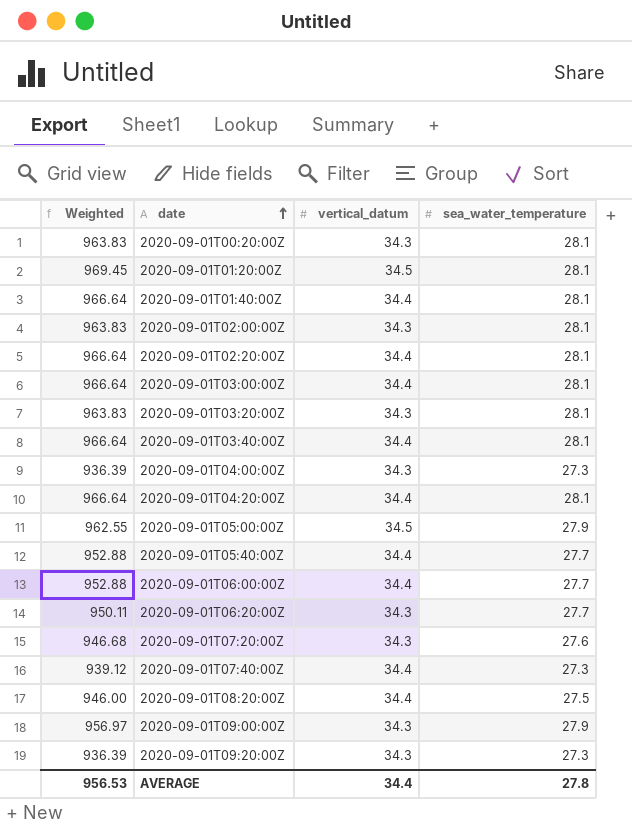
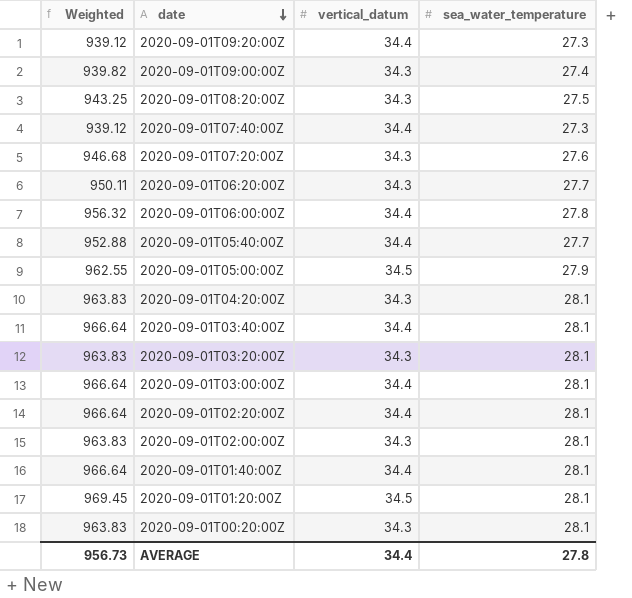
row order: date ascending -> date descending
row 2020-09-01T04:00:00Z: 936.39 | 34.3 | 27.3 -> none
2020-09-01T09:20:00Z | Weighted: 936.39 -> 939.12
2020-09-01T09:20:00Z | vertical_datum: 34.3 -> 34.4
2020-09-01T09:00:00Z | Weighted: 956.97 -> 939.82
2020-09-01T09:00:00Z | sea_water_temperature: 27.9 -> 27.4
2020-09-01T08:20:00Z | Weighted: 946.00 -> 943.25
2020-09-01T08:20:00Z | vertical_datum: 34.4 -> 34.3
2020-09-01T06:00:00Z | Weighted: 952.88 -> 956.32
2020-09-01T06:00:00Z | sea_water_temperature: 27.7 -> 27.8
2020-09-01T04:20:00Z | Weighted: 966.64 -> 963.83
2020-09-01T04:20:00Z | vertical_datum: 34.4 -> 34.3
AVERAGE | Weighted: 956.53 -> 956.73

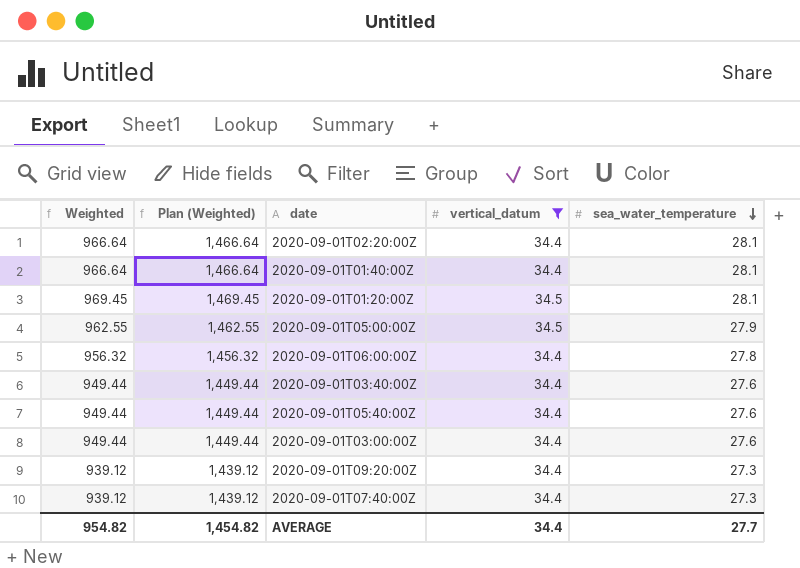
filter: none -> vertical_datum != 34.3
row order: date descending -> sea_water_temperature descending
column Plan (Weighted) | formula: none -> [Weighted] + 500
2020-09-01T03:40:00Z | Weighted: 966.64 -> 949.44
2020-09-01T03:40:00Z | sea_water_temperature: 28.1 -> 27.6
2020-09-01T05:40:00Z | Weighted: 952.88 -> 949.44
2020-09-01T05:40:00Z | sea_water_temperature: 27.7 -> 27.6
2020-09-01T03:00:00Z | Weighted: 966.64 -> 949.44
2020-09-01T03:00:00Z | sea_water_temperature: 28.1 -> 27.6
AVERAGE | Weighted: 956.73 -> 954.82
AVERAGE | sea_water_temperature: 27.8 -> 27.7

